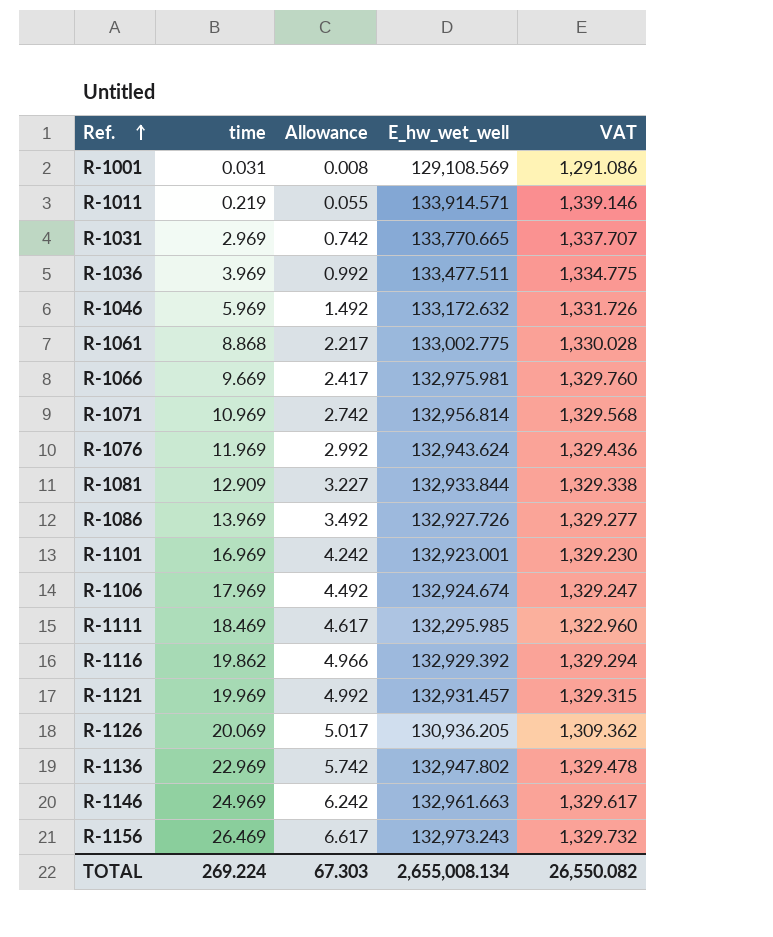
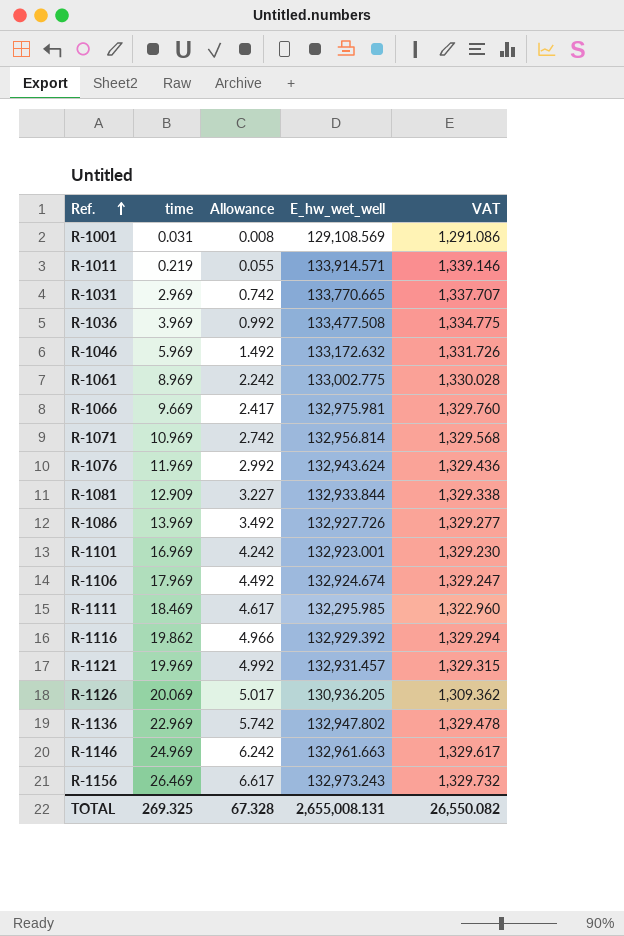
R-1036 | E_hw_wet_well: 133,477.511 -> 133,477.508
R-1061 | time: 8.868 -> 8.969
R-1061 | Allowance: 2.217 -> 2.242
TOTAL | time: 269.224 -> 269.325
TOTAL | Allowance: 67.303 -> 67.328
TOTAL | E_hw_wet_well: 2,655,008.134 -> 2,655,008.131

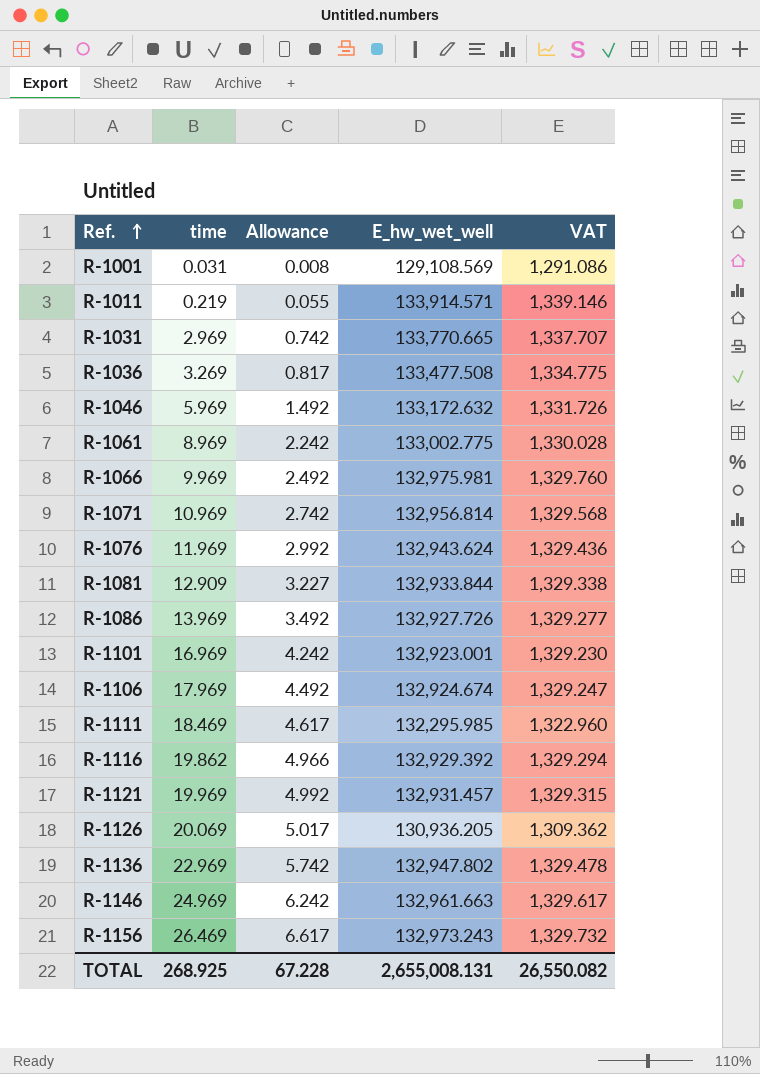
R-1036 | time: 3.969 -> 3.269
R-1036 | Allowance: 0.992 -> 0.817
R-1066 | time: 9.669 -> 9.969
R-1066 | Allowance: 2.417 -> 2.492
TOTAL | time: 269.325 -> 268.925
TOTAL | Allowance: 67.328 -> 67.228

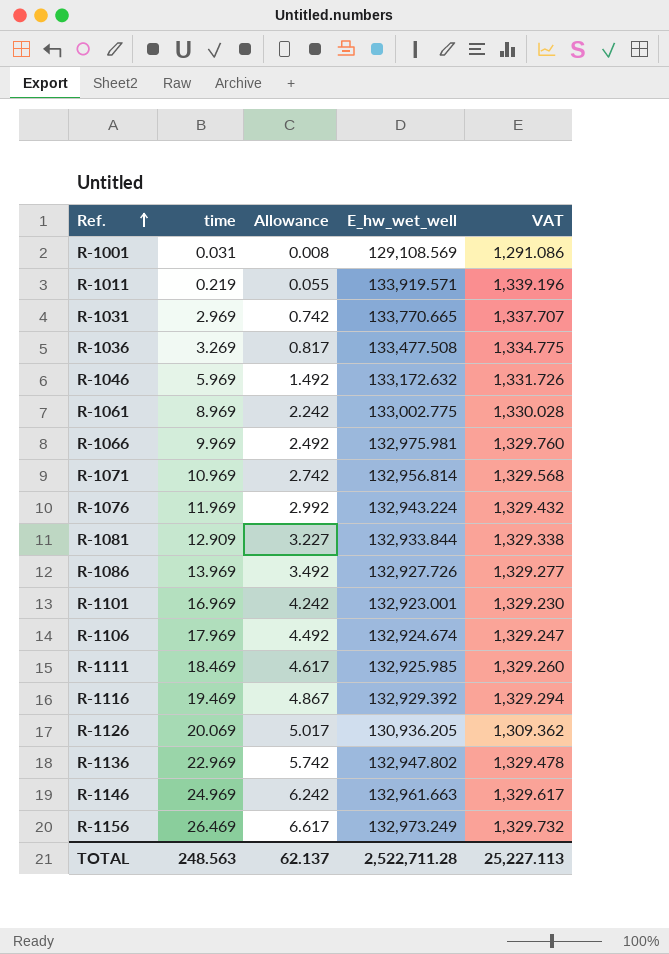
row R-1121: 19.969 | 4.992 | 132,931.457 | 1,329.315 -> none
R-1011 | E_hw_wet_well: 133,914.571 -> 133,919.571
R-1011 | VAT: 1,339.146 -> 1,339.196
R-1076 | E_hw_wet_well: 132,943.624 -> 132,943.224
R-1076 | VAT: 1,329.436 -> 1,329.432
R-1111 | E_hw_wet_well: 132,295.985 -> 132,925.985
R-1111 | VAT: 1,322.960 -> 1,329.260
R-1116 | time: 19.862 -> 19.469
R-1116 | Allowance: 4.966 -> 4.867
R-1156 | E_hw_wet_well: 132,973.243 -> 132,973.249
TOTAL | time: 268.925 -> 248.563
TOTAL | Allowance: 67.228 -> 62.137
TOTAL | E_hw_wet_well: 2,655,008.131 -> 2,522,711.28
TOTAL | VAT: 26,550.082 -> 25,227.113

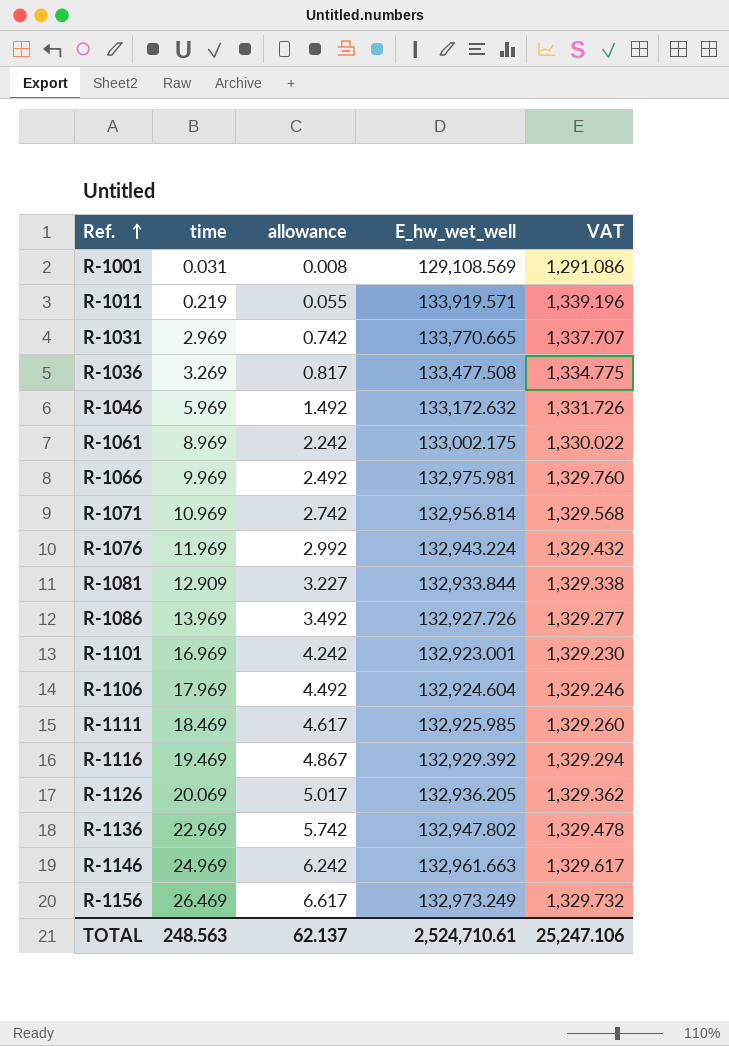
column name: Allowance -> allowance
R-1061 | E_hw_wet_well: 133,002.775 -> 133,002.175
R-1061 | VAT: 1,330.028 -> 1,330.022
R-1106 | E_hw_wet_well: 132,924.674 -> 132,924.604
R-1106 | VAT: 1,329.247 -> 1,329.246
R-1126 | E_hw_wet_well: 130,936.205 -> 132,936.205
R-1126 | VAT: 1,309.362 -> 1,329.362
TOTAL | E_hw_wet_well: 2,522,711.28 -> 2,524,710.61
TOTAL | VAT: 25,227.113 -> 25,247.106

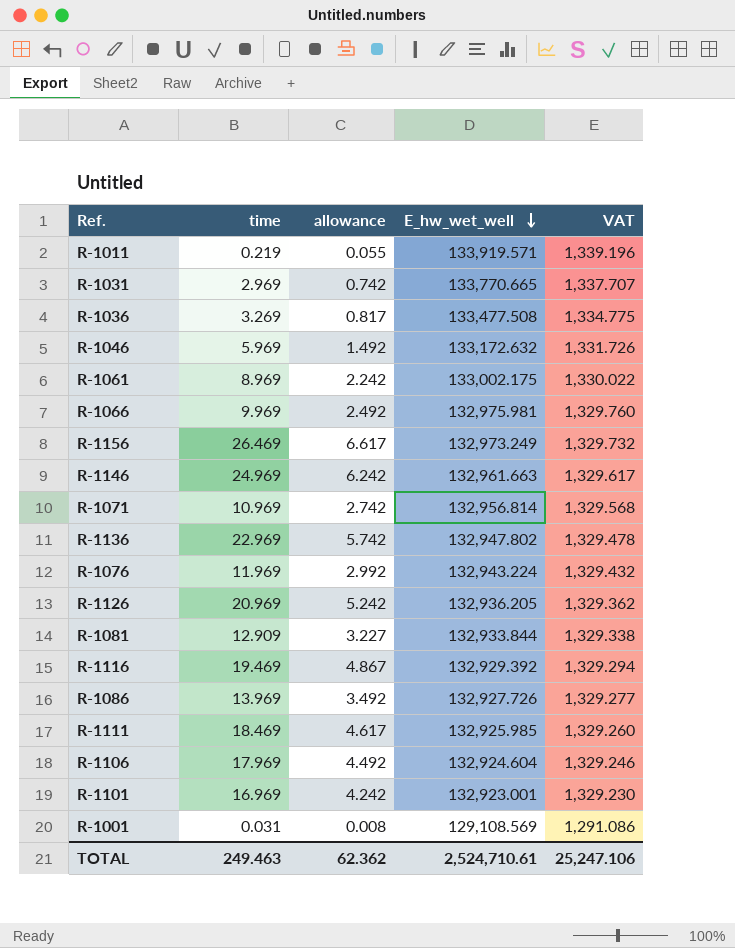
row order: Ref. ascending -> E_hw_wet_well descending
R-1126 | time: 20.069 -> 20.969
R-1126 | allowance: 5.017 -> 5.242
TOTAL | time: 248.563 -> 249.463
TOTAL | allowance: 62.137 -> 62.362

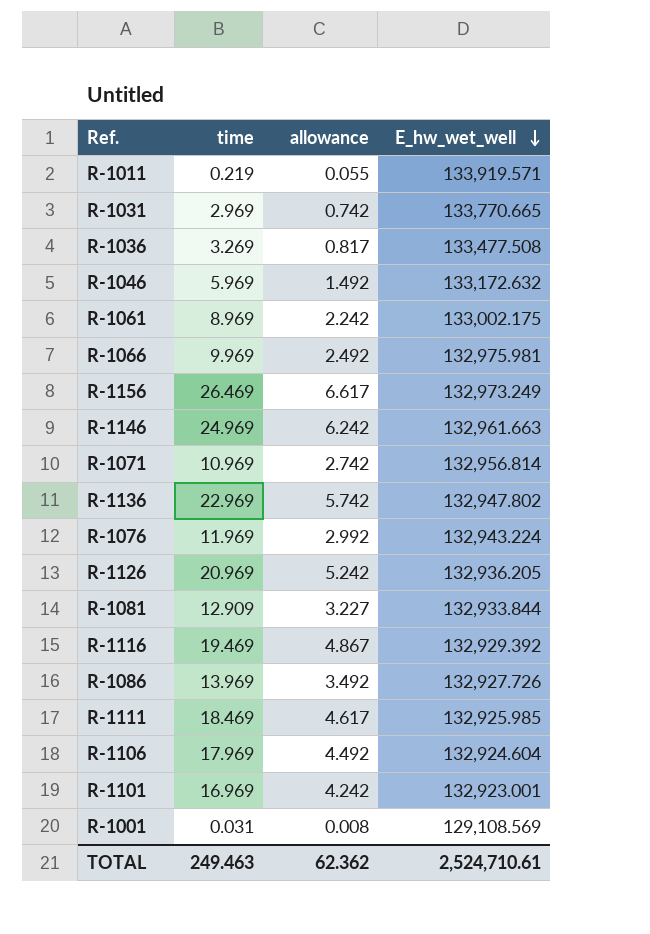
column VAT | formula: [E_hw_wet_well] * 0.01 -> none

